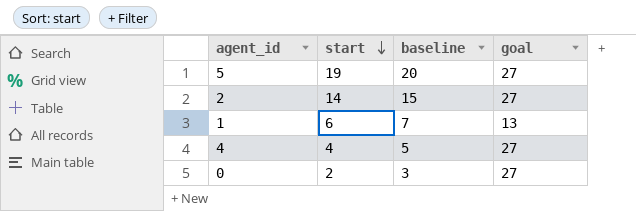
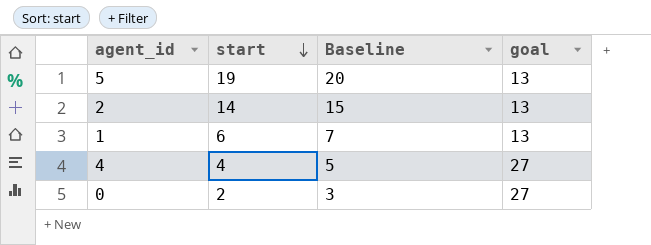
column name: baseline -> Baseline
5 | goal: 27 -> 13
2 | goal: 27 -> 13

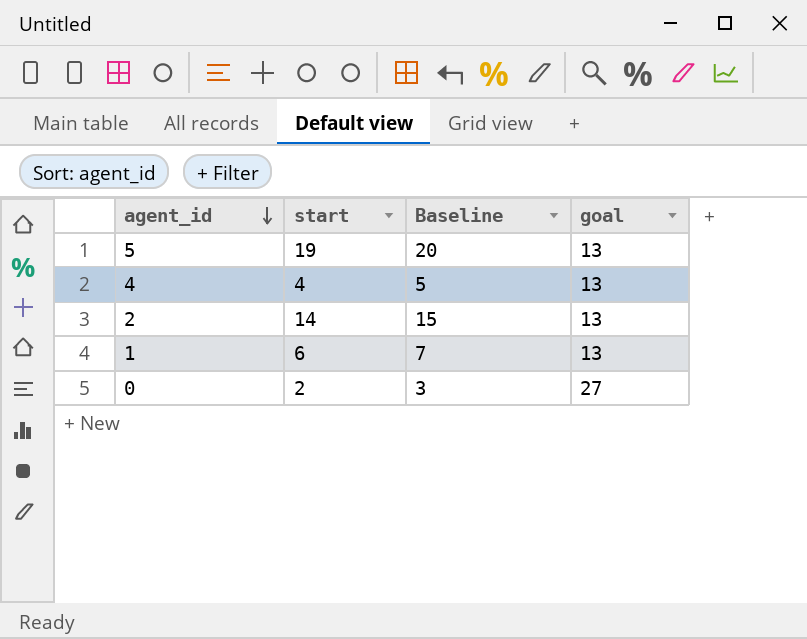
row order: start descending -> agent_id descending
4 | goal: 27 -> 13

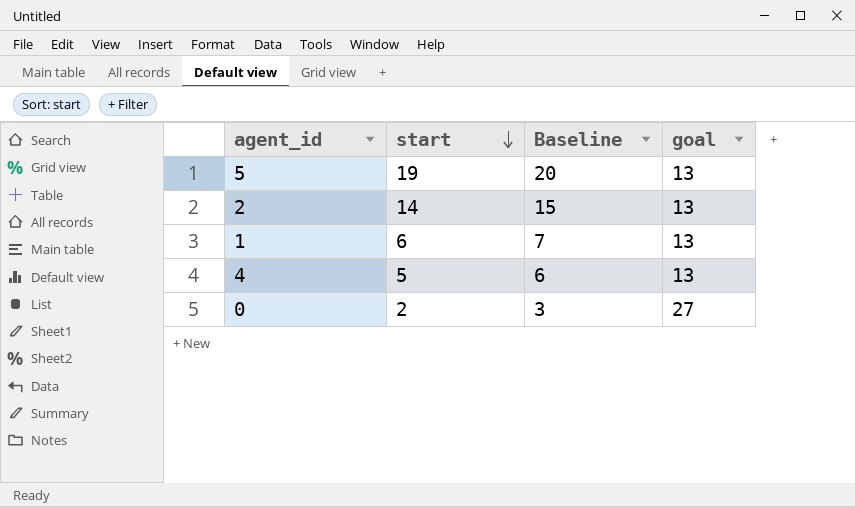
row order: agent_id descending -> start descending
4 | start: 4 -> 5
4 | Baseline: 5 -> 6

